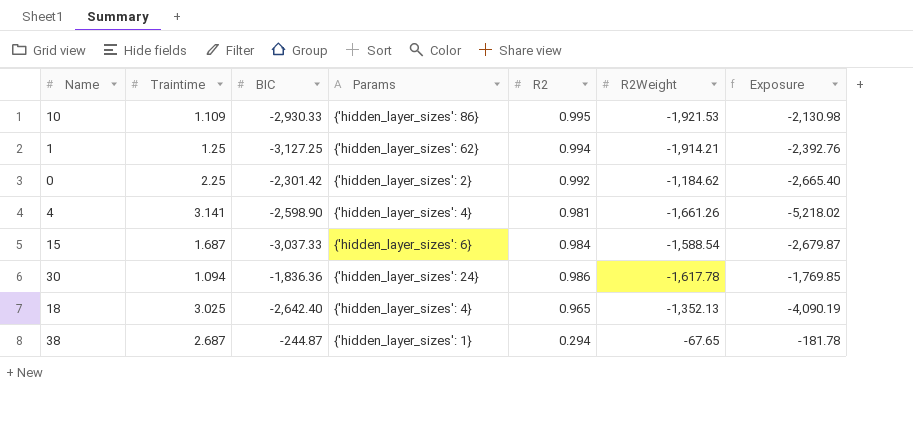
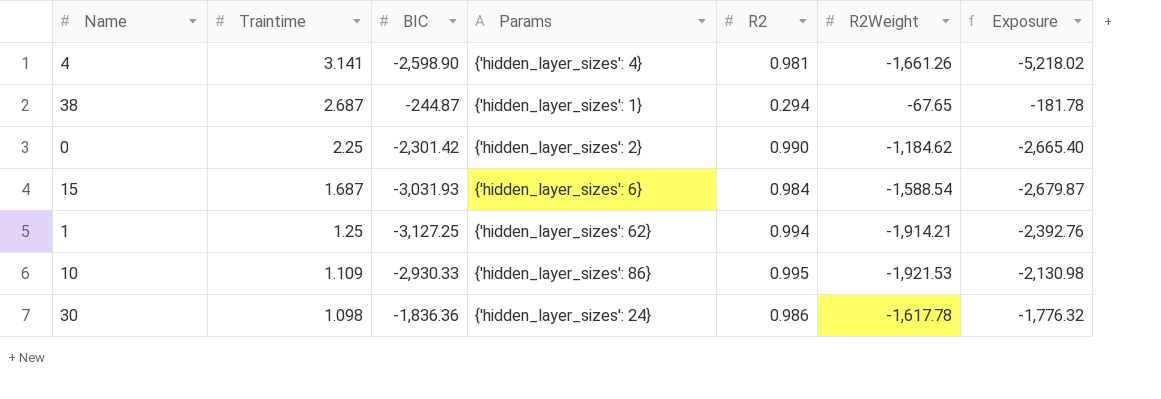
row order: none -> Traintime descending
row 18: 3.025 | -2,642.40 | {'hidden_layer_sizes': 4} | 0.965 | -1,352.13 | -4,090.19 -> none
0 | R2: 0.992 -> 0.990
15 | BIC: -3,037.33 -> -3,031.93
30 | Traintime: 1.094 -> 1.098
30 | Exposure: -1,769.85 -> -1,776.32

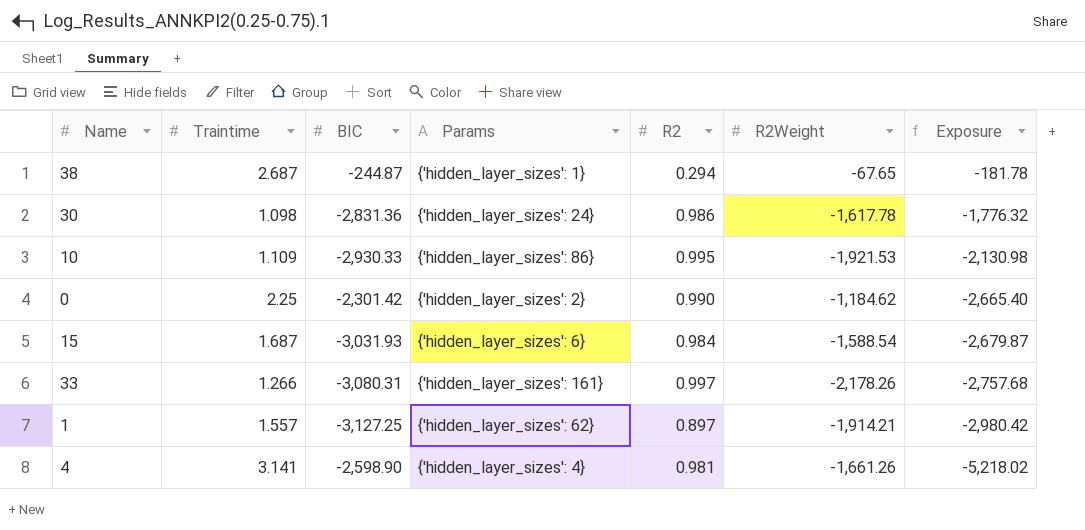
row order: Traintime descending -> Exposure descending
30 | BIC: -1,836.36 -> -2,831.36
row 33: none -> 1.266 | -3,080.31 | {'hidden_layer_sizes': 161} | 0.997 | -2,178.26 | -2,757.68
1 | Traintime: 1.25 -> 1.557
1 | R2: 0.994 -> 0.897
1 | Exposure: -2,392.76 -> -2,980.42

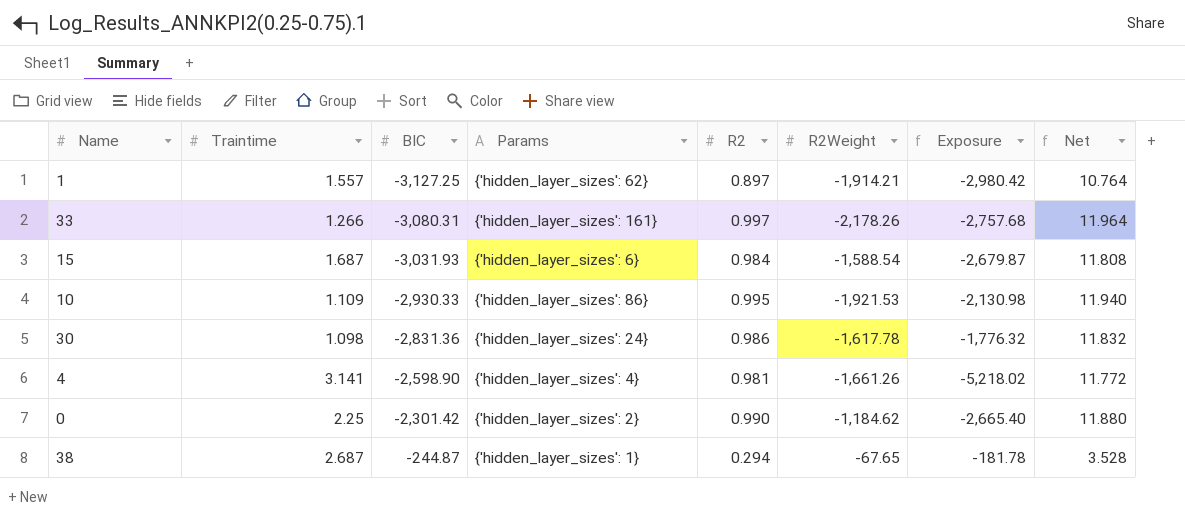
row order: Exposure descending -> BIC ascending
column Net | formula: none -> [R2] * 12

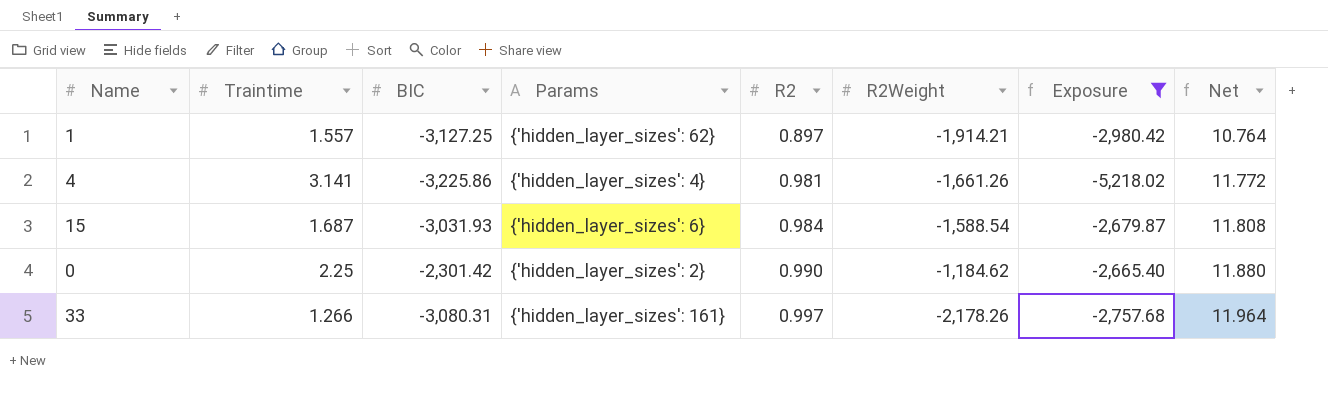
filter: none -> Exposure <= -2,665.40
row order: BIC ascending -> R2 ascending
4 | BIC: -2,598.90 -> -3,225.86

